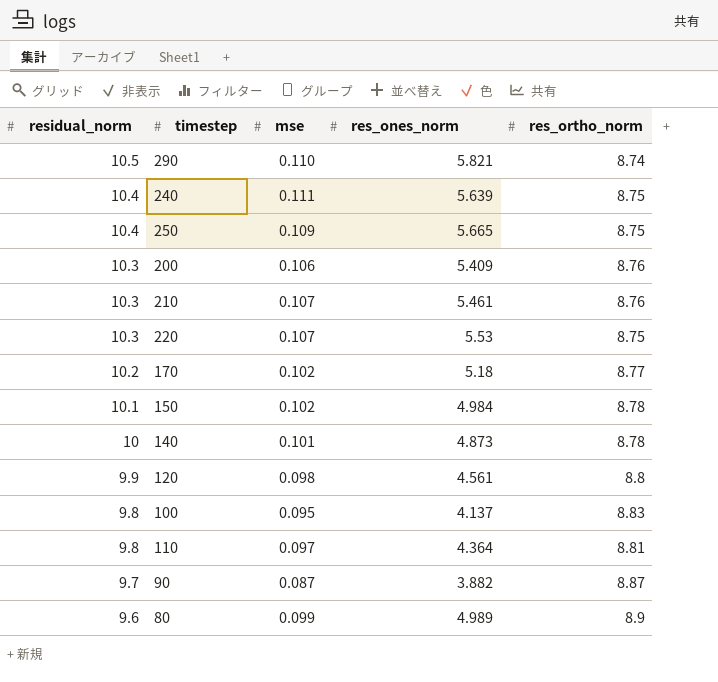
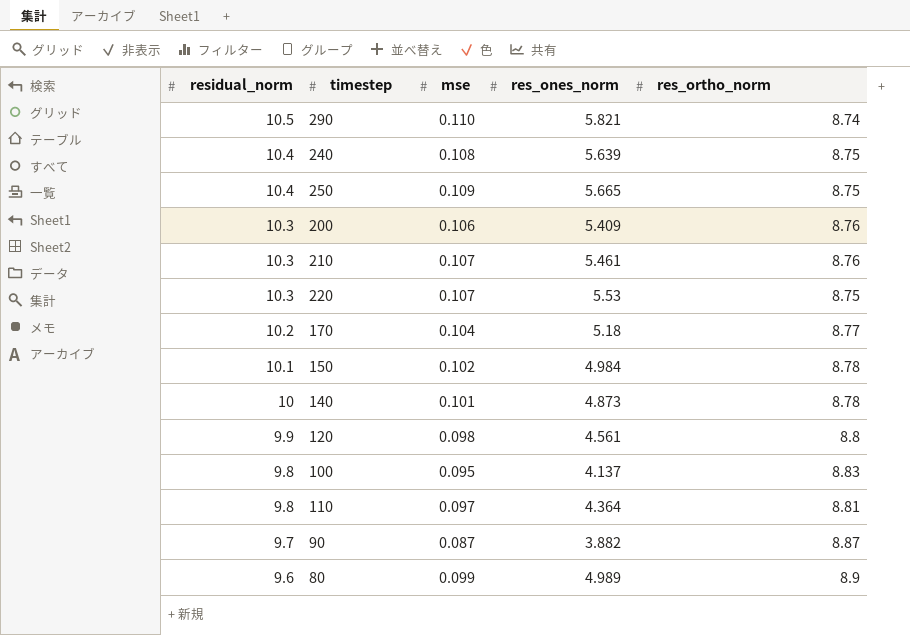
240 | mse: 0.111 -> 0.108
170 | mse: 0.102 -> 0.104

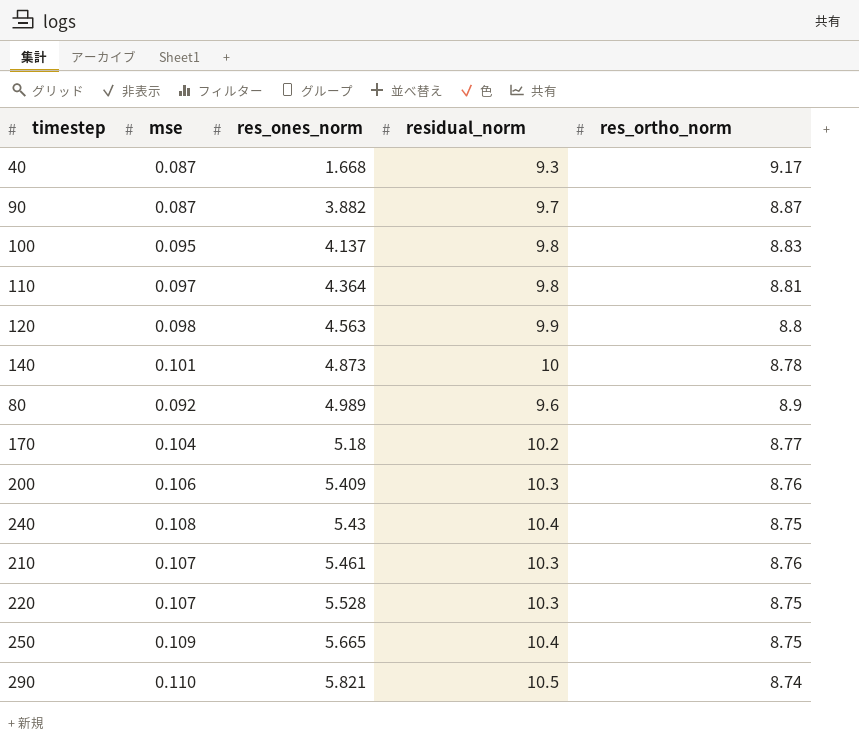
row order: residual_norm descending -> res_ones_norm ascending
column residual_norm | position: 1 -> 4
row 150: 10.1 | 0.102 | 4.984 | 8.78 -> none
row 40: none -> 0.087 | 1.668 | 9.3 | 9.17
120 | res_ones_norm: 4.561 -> 4.563
80 | mse: 0.099 -> 0.092
240 | res_ones_norm: 5.639 -> 5.43
220 | res_ones_norm: 5.53 -> 5.528

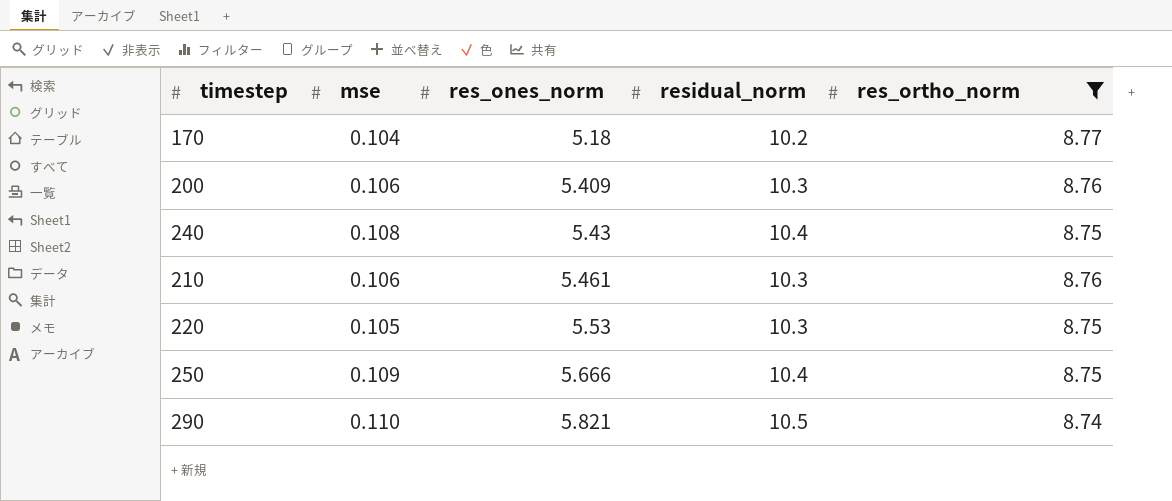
filter: none -> res_ortho_norm <= 8.77
210 | mse: 0.107 -> 0.106
220 | mse: 0.107 -> 0.105
220 | res_ones_norm: 5.528 -> 5.53
250 | res_ones_norm: 5.665 -> 5.666

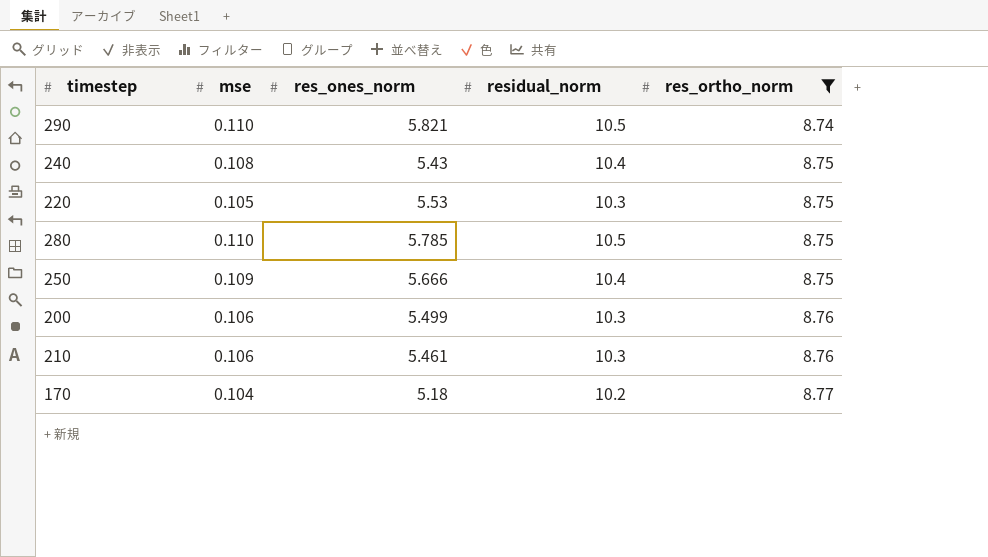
row order: res_ones_norm ascending -> res_ortho_norm ascending
row 280: none -> 0.110 | 5.785 | 10.5 | 8.75
200 | res_ones_norm: 5.409 -> 5.499

